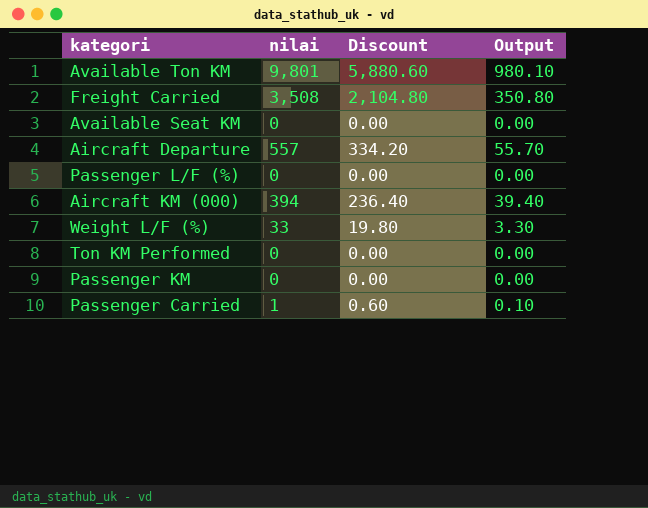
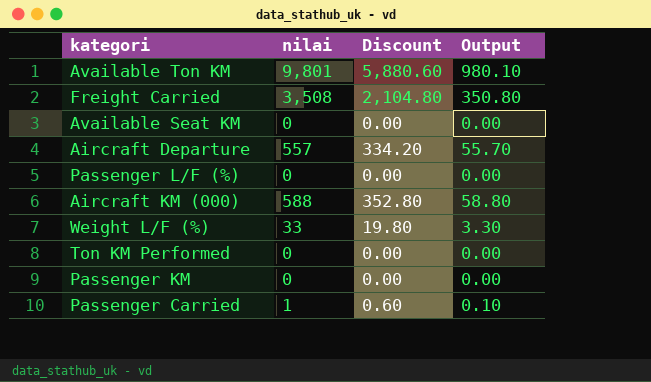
Aircraft KM (000) | nilai: 394 -> 588
Aircraft KM (000) | Discount: 236.40 -> 352.80
Aircraft KM (000) | Output: 39.40 -> 58.80

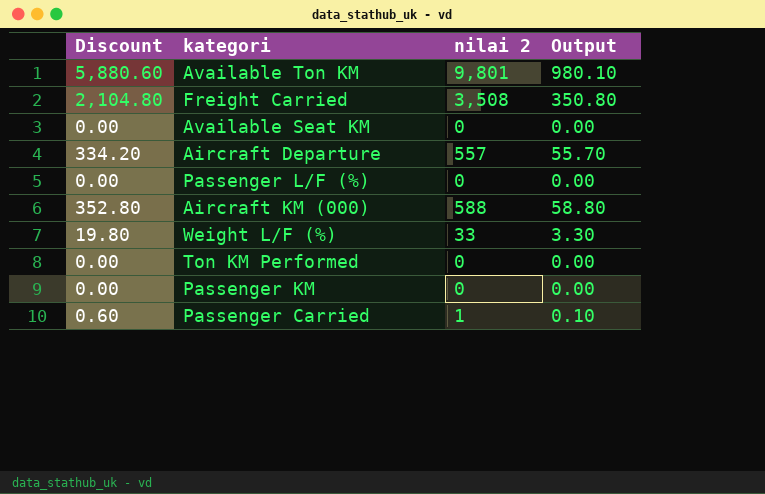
column Discount | position: 3 -> 1
column name: nilai -> nilai 2

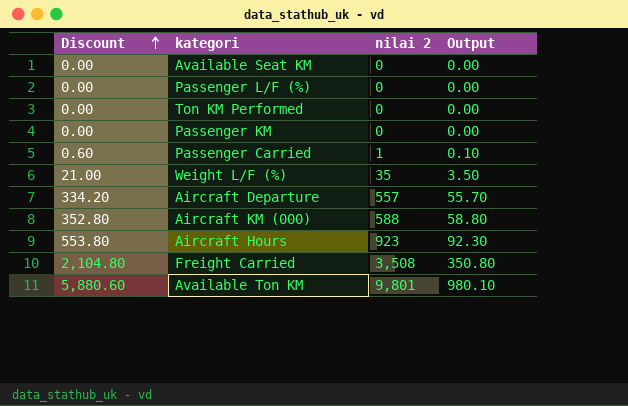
row order: none -> Discount ascending
Weight L/F (%) | Discount: 19.80 -> 21.00
Weight L/F (%) | nilai 2: 33 -> 35
Weight L/F (%) | Output: 3.30 -> 3.50
row Aircraft Hours: none -> 553.80 | 923 | 92.30

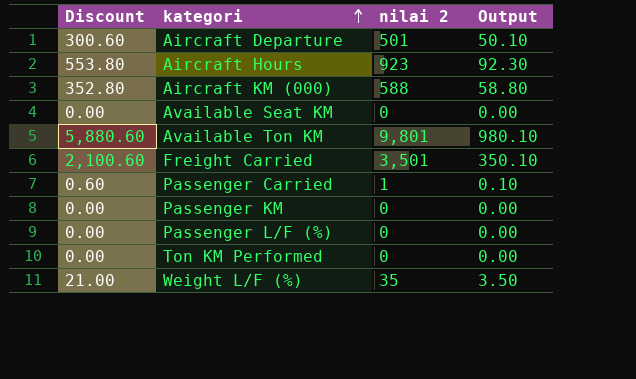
row order: Discount ascending -> kategori ascending
Aircraft Departure | Discount: 334.20 -> 300.60
Aircraft Departure | nilai 2: 557 -> 501
Aircraft Departure | Output: 55.70 -> 50.10
Freight Carried | Discount: 2,104.80 -> 2,100.60
Freight Carried | nilai 2: 3,508 -> 3,501
Freight Carried | Output: 350.80 -> 350.10

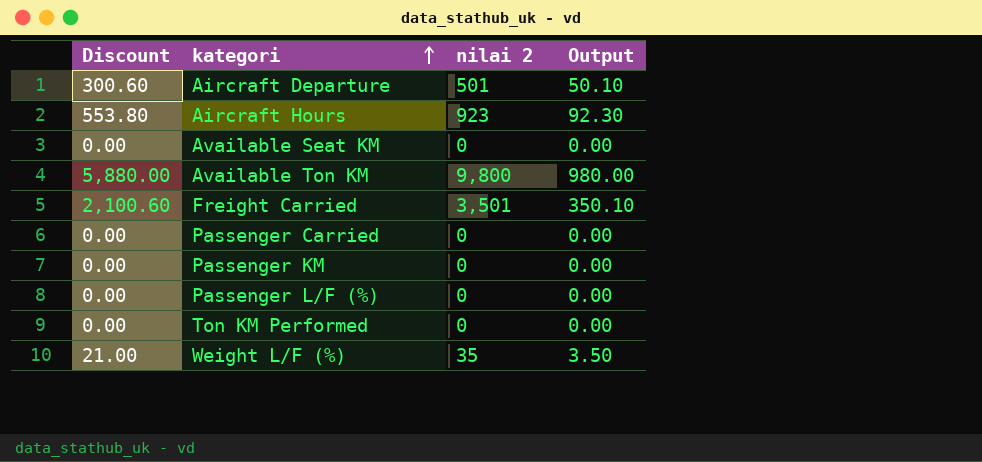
row Aircraft KM (000): 352.80 | 588 | 58.80 -> none
Available Ton KM | Discount: 5,880.60 -> 5,880.00
Available Ton KM | nilai 2: 9,801 -> 9,800
Available Ton KM | Output: 980.10 -> 980.00
Passenger Carried | Discount: 0.60 -> 0.00
Passenger Carried | nilai 2: 1 -> 0
Passenger Carried | Output: 0.10 -> 0.00

